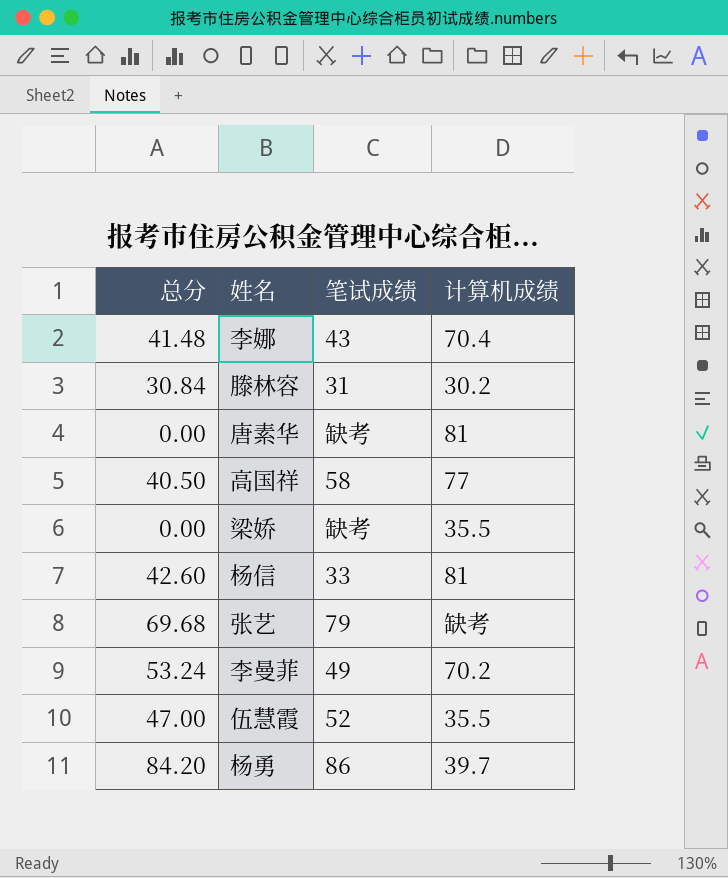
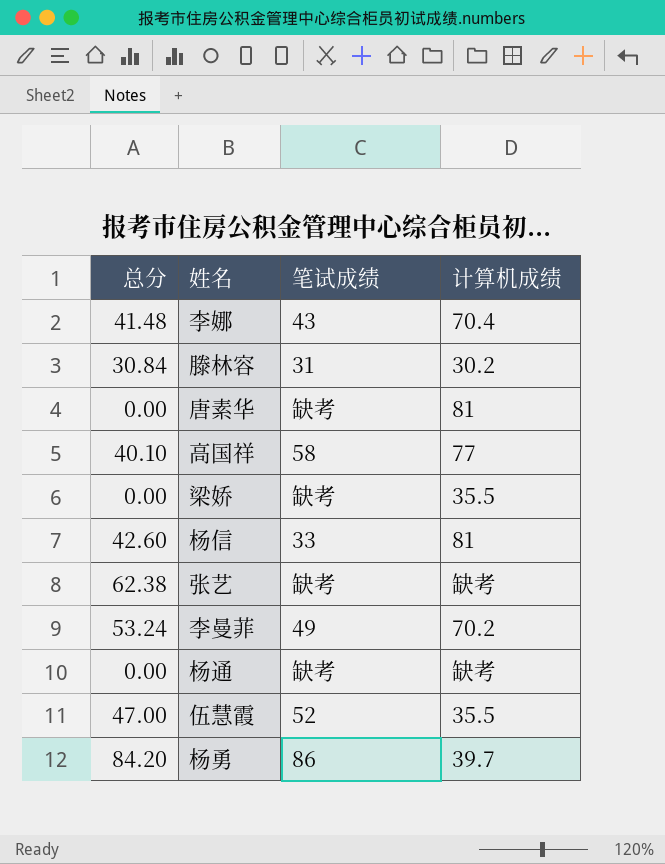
高国祥 | 总分: 40.50 -> 40.10
张艺 | 总分: 69.68 -> 62.38
张艺 | 笔试成绩: 79 -> 缺考
row 杨通: none -> 0.00 | 缺考 | 缺考

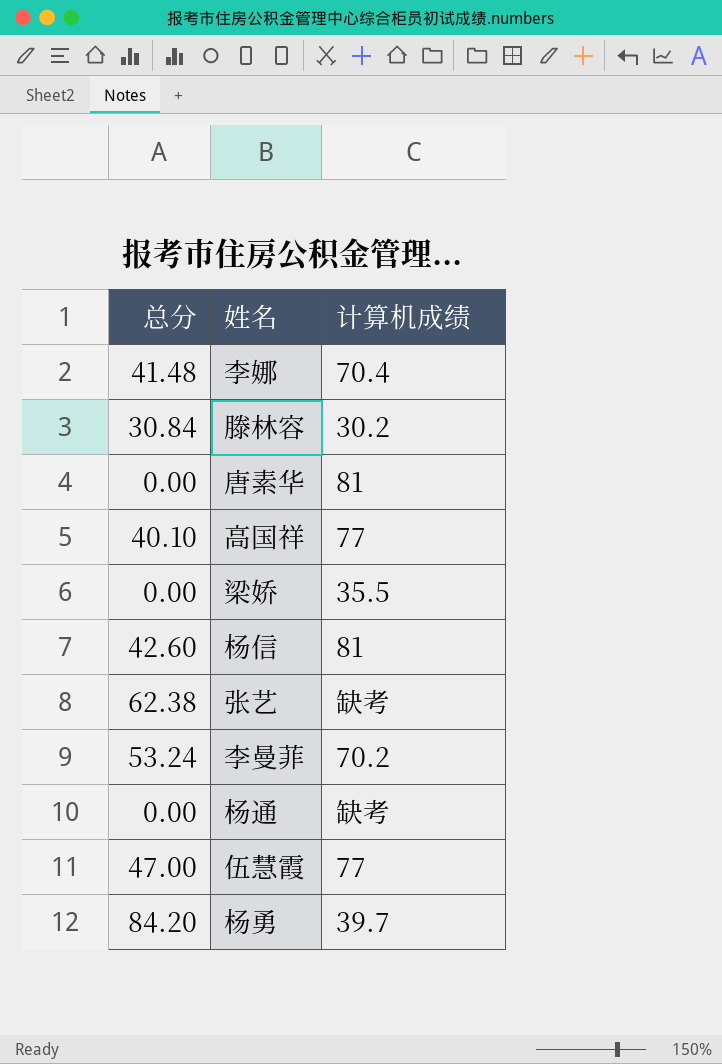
column 笔试成绩 | position: 3 -> none
伍慧霞 | 计算机成绩: 35.5 -> 77

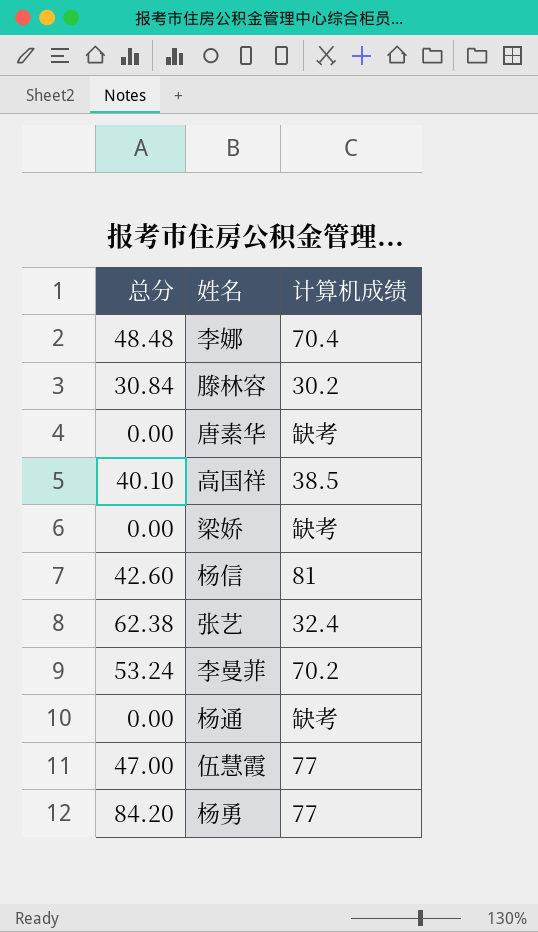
李娜 | 总分: 41.48 -> 48.48
唐素华 | 计算机成绩: 81 -> 缺考
高国祥 | 计算机成绩: 77 -> 38.5
梁娇 | 计算机成绩: 35.5 -> 缺考
张艺 | 计算机成绩: 缺考 -> 32.4
杨勇 | 计算机成绩: 39.7 -> 77

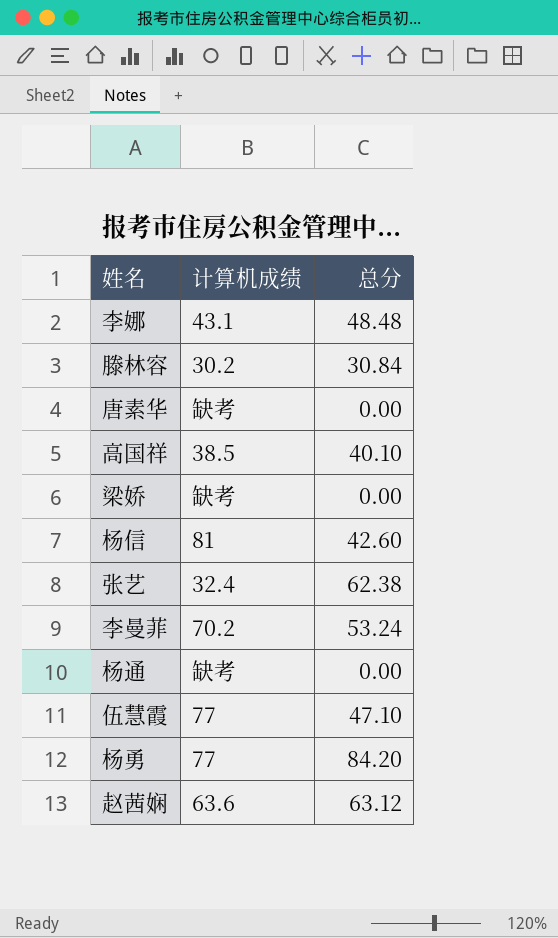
column 总分 | position: 1 -> 3
李娜 | 计算机成绩: 70.4 -> 43.1
伍慧霞 | 总分: 47.00 -> 47.10
row 赵茜娴: none -> 63.6 | 63.12

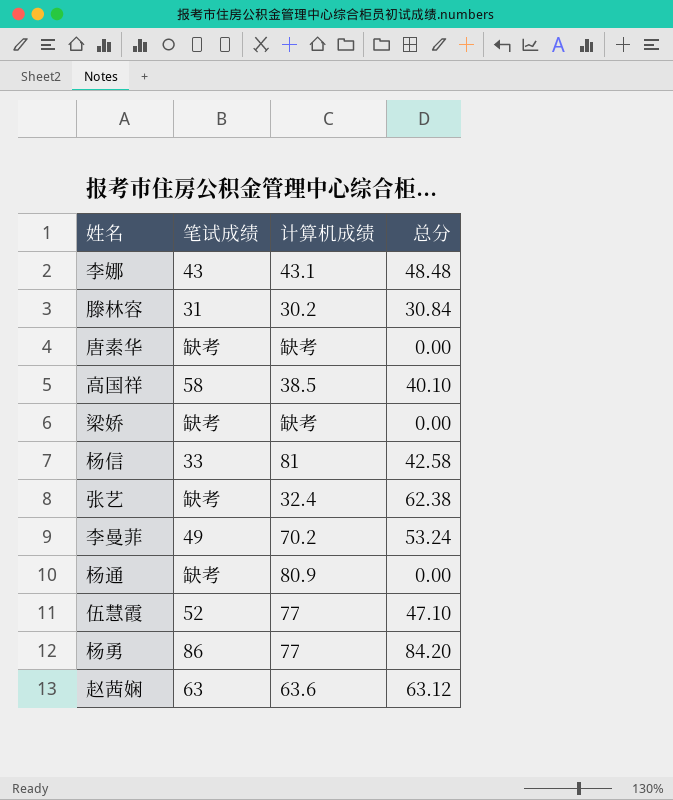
column 笔试成绩 | position: none -> 2
杨信 | 总分: 42.60 -> 42.58
杨通 | 计算机成绩: 缺考 -> 80.9

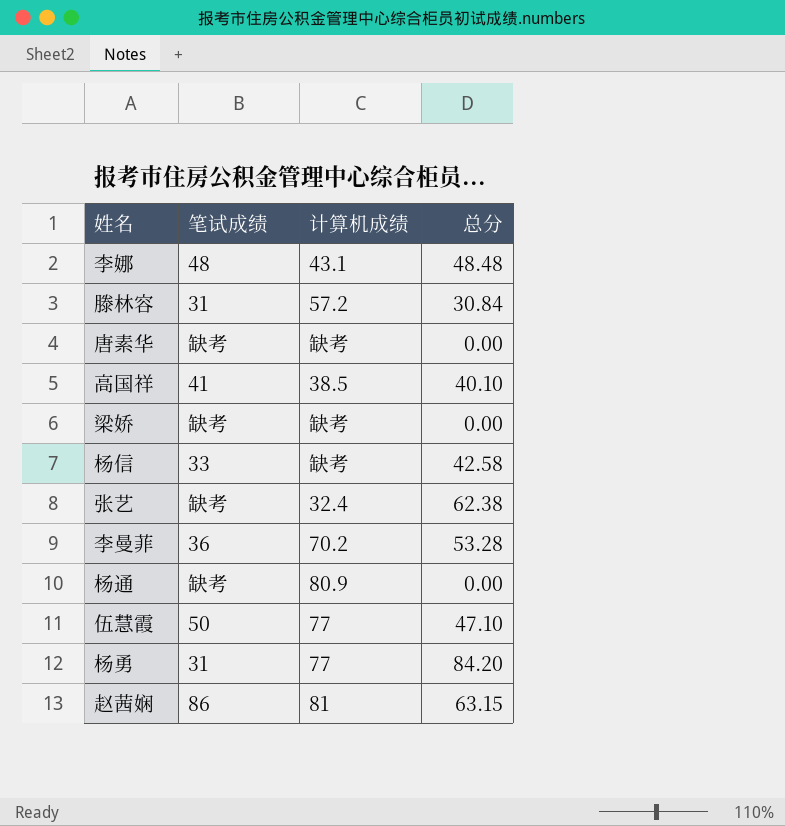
李娜 | 笔试成绩: 43 -> 48
滕林容 | 计算机成绩: 30.2 -> 57.2
高国祥 | 笔试成绩: 58 -> 41
杨信 | 计算机成绩: 81 -> 缺考
李曼菲 | 笔试成绩: 49 -> 36
李曼菲 | 总分: 53.24 -> 53.28
伍慧霞 | 笔试成绩: 52 -> 50
杨勇 | 笔试成绩: 86 -> 31
赵茜娴 | 笔试成绩: 63 -> 86
赵茜娴 | 计算机成绩: 63.6 -> 81
赵茜娴 | 总分: 63.12 -> 63.15

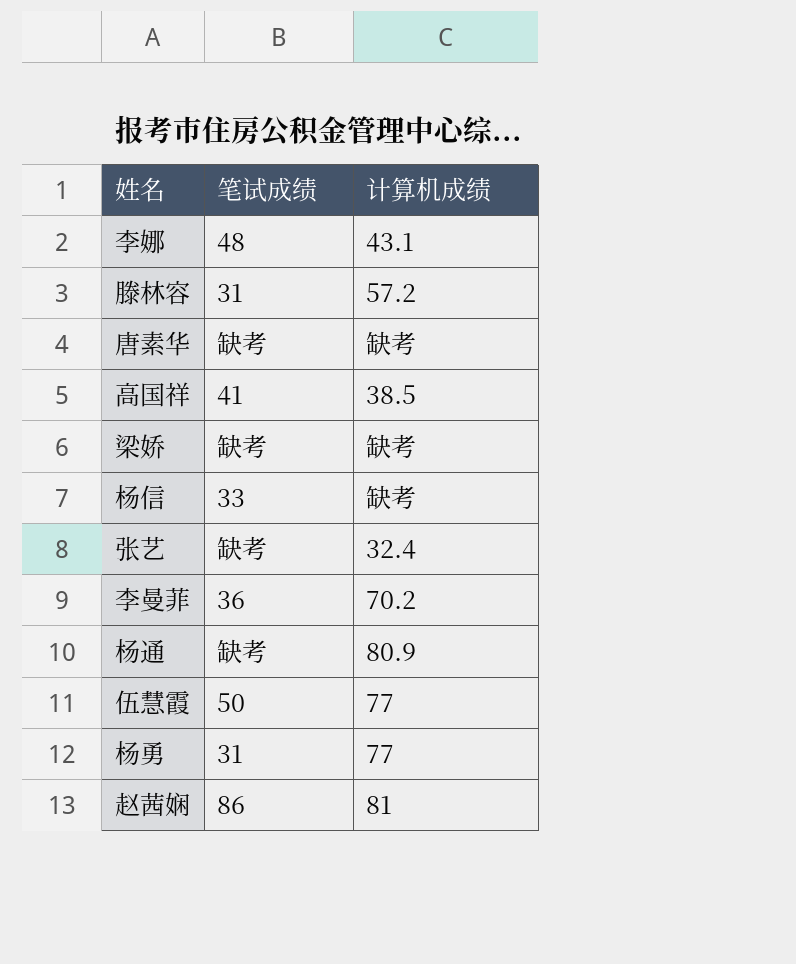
column 总分 | position: 4 -> none

